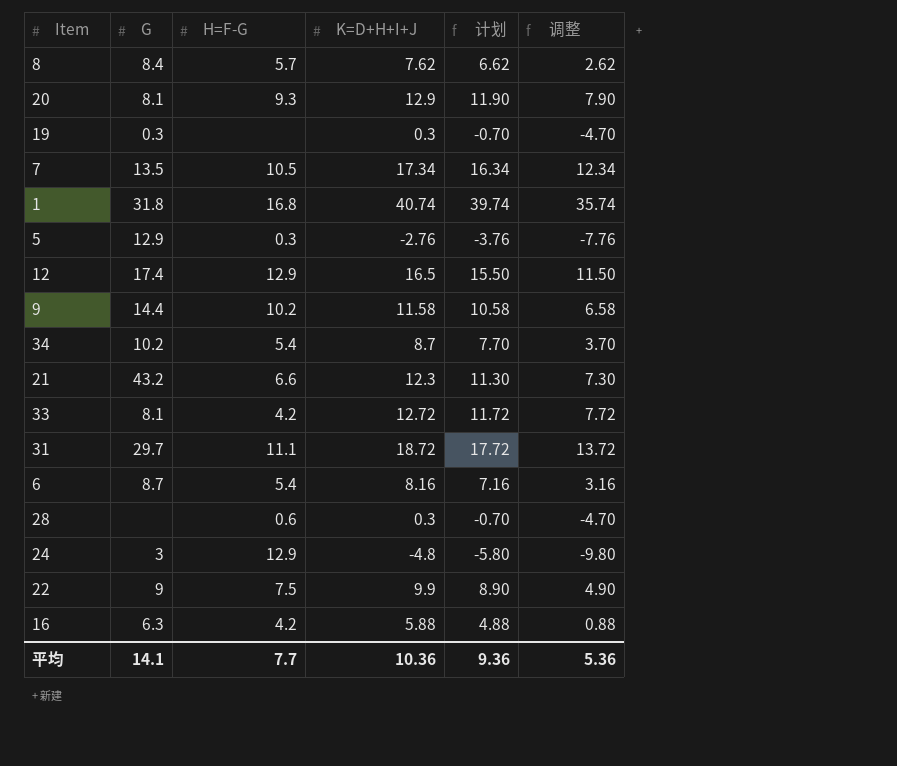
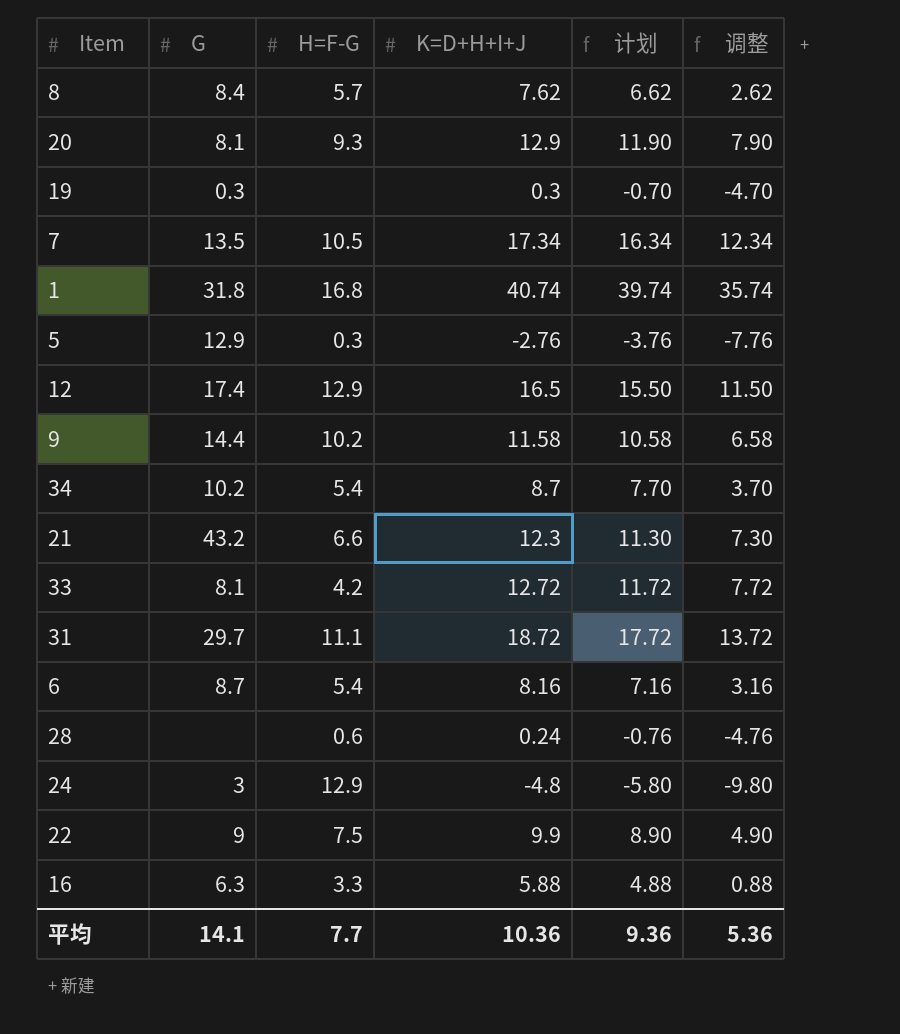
28 | K=D+H+I+J: 0.3 -> 0.24
28 | 计划: -0.70 -> -0.76
28 | 调整: -4.70 -> -4.76
16 | H=F-G: 4.2 -> 3.3

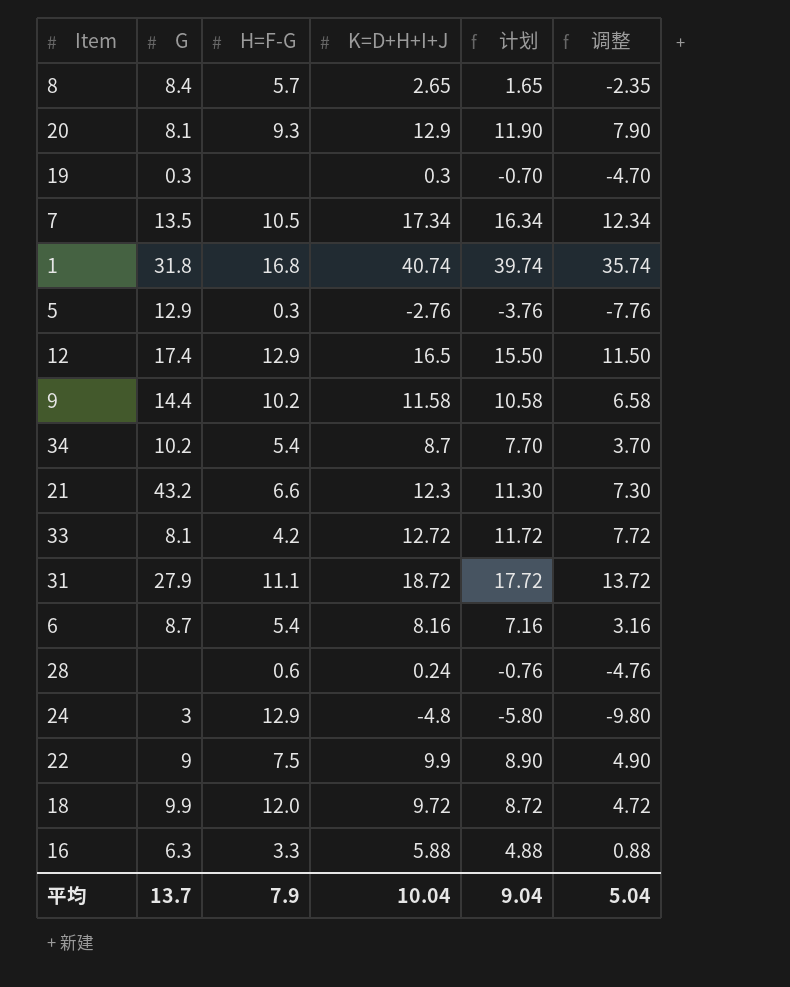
8 | K=D+H+I+J: 7.62 -> 2.65
8 | 计划: 6.62 -> 1.65
8 | 调整: 2.62 -> -2.35
31 | G: 29.7 -> 27.9
row 18: none -> 9.9 | 12.0 | 9.72 | 8.72 | 4.72
平均 | G: 14.1 -> 13.7
平均 | H=F-G: 7.7 -> 7.9
平均 | K=D+H+I+J: 10.36 -> 10.04
平均 | 计划: 9.36 -> 9.04
平均 | 调整: 5.36 -> 5.04

